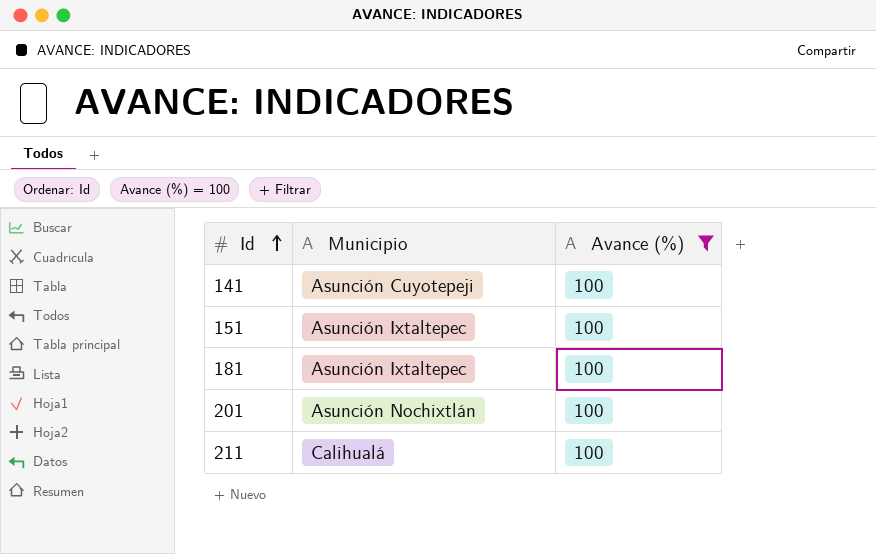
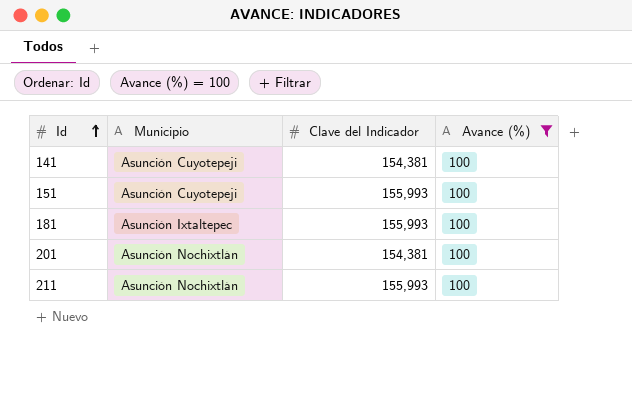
column Clave del Indicador | position: none -> 3
151 | Municipio: Asunción Ixtaltepec -> Asunción Cuyotepeji
211 | Municipio: Calihualá -> Asunción Nochixtlán

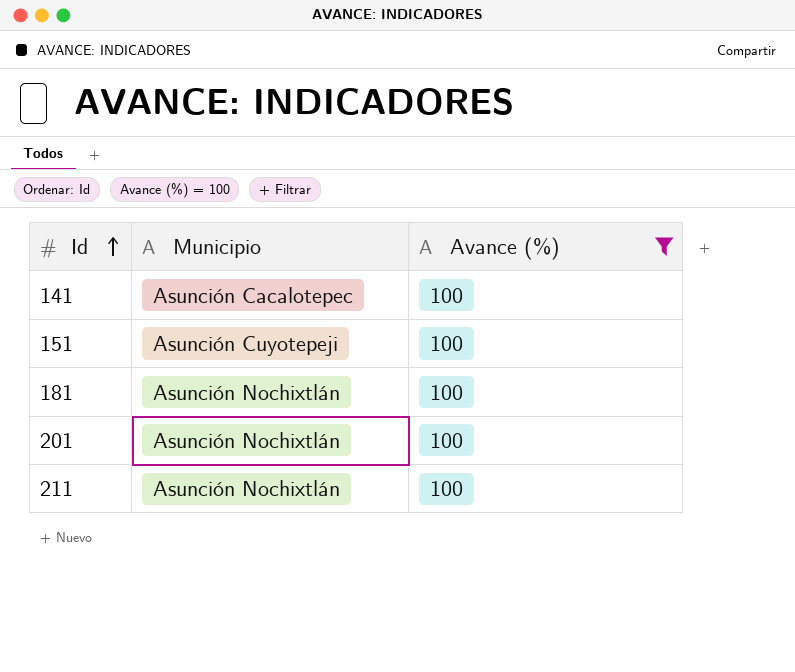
column Clave del Indicador | position: 3 -> none
141 | Municipio: Asunción Cuyotepeji -> Asunción Cacalotepec
181 | Municipio: Asunción Ixtaltepec -> Asunción Nochixtlán

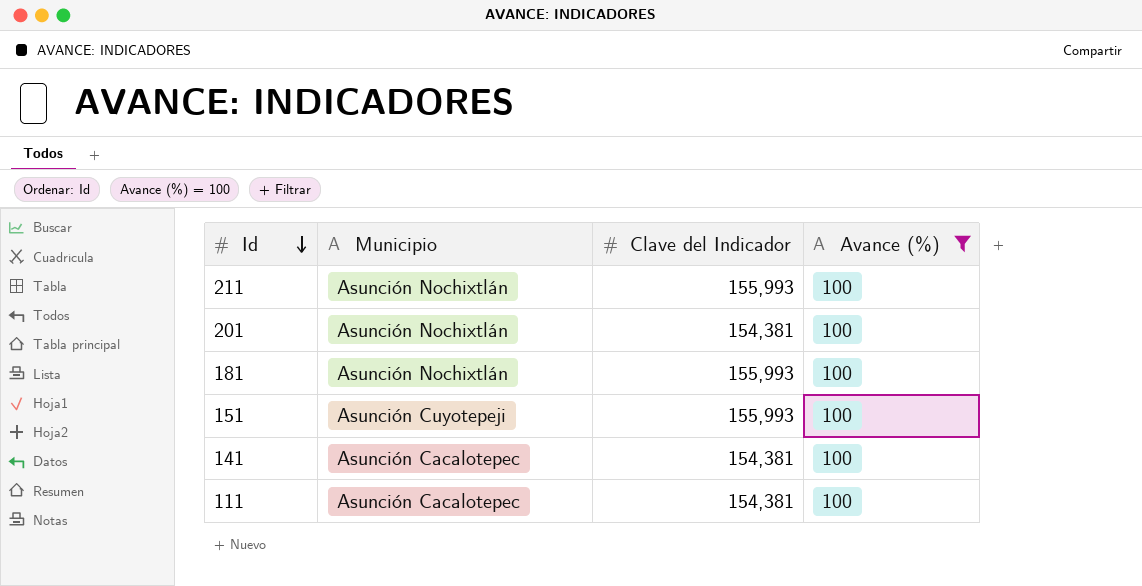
row order: Id ascending -> Id descending
column Clave del Indicador | position: none -> 3
row 111: none -> Asunción Cacalotepec | 154,381 | 100

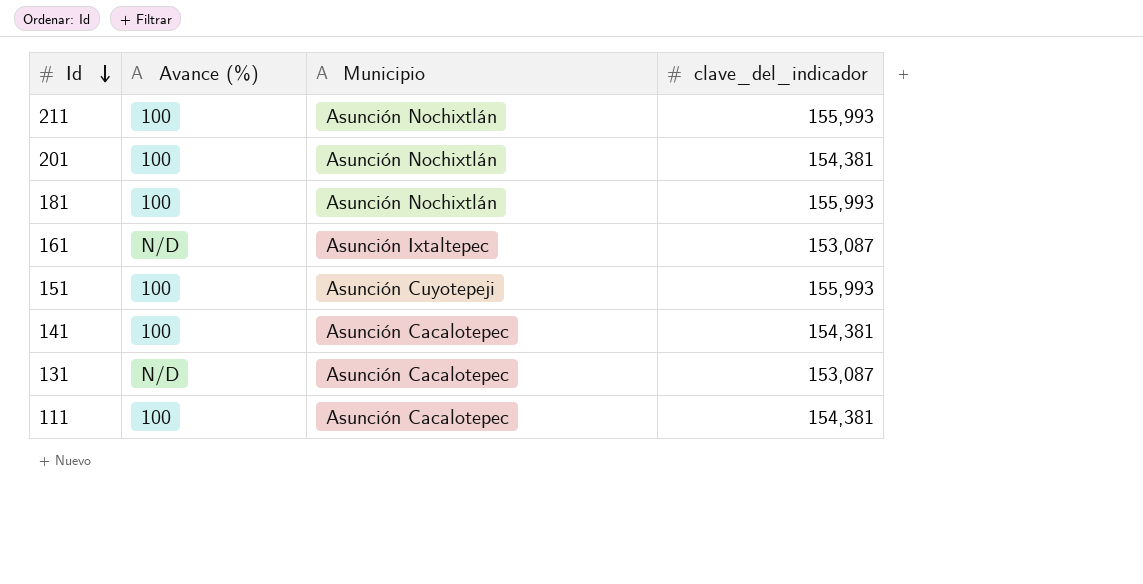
filter: Avance (%) = 100 -> none
column Avance (%) | position: 4 -> 2
column name: Clave del Indicador -> clave_del_indicador

